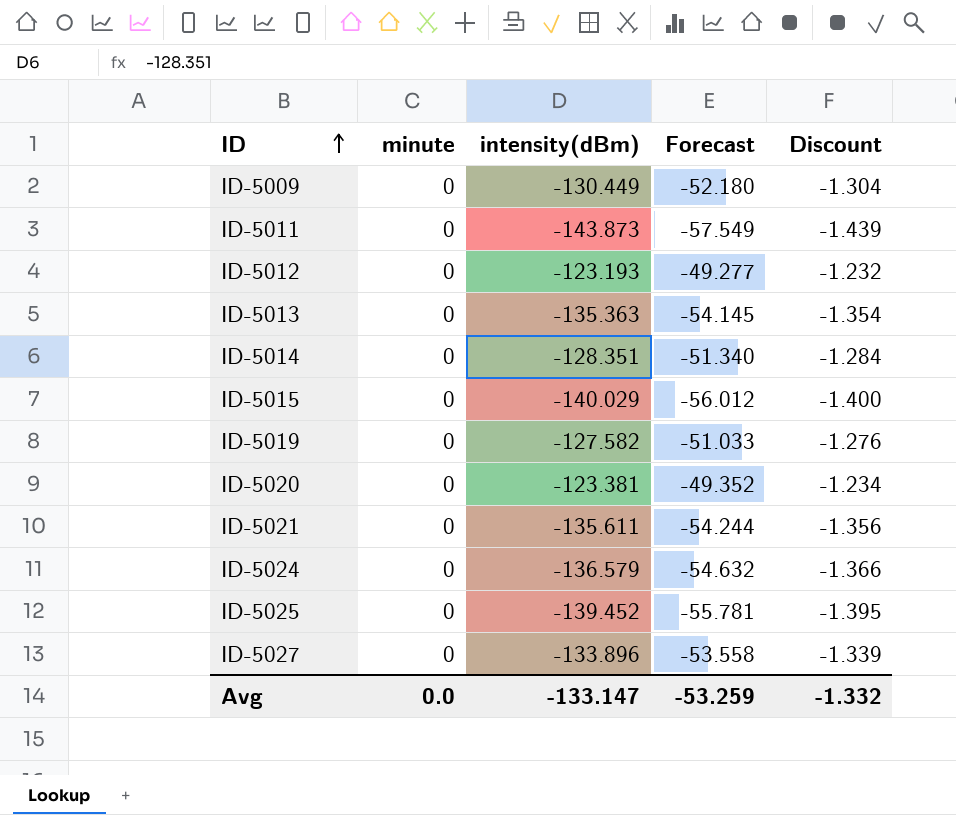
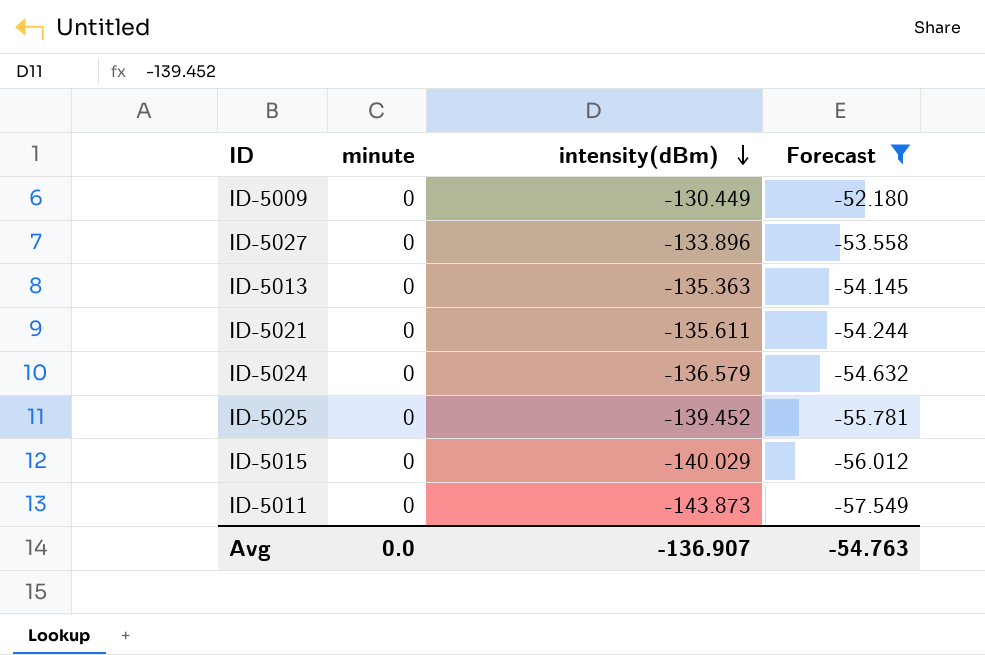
filter: none -> Forecast <= -52.180
row order: ID ascending -> intensity(dBm) descending
column Discount | formula: [intensity(dBm)] * 0.01 -> none
Avg | intensity(dBm): -133.147 -> -136.907
Avg | Forecast: -53.259 -> -54.763

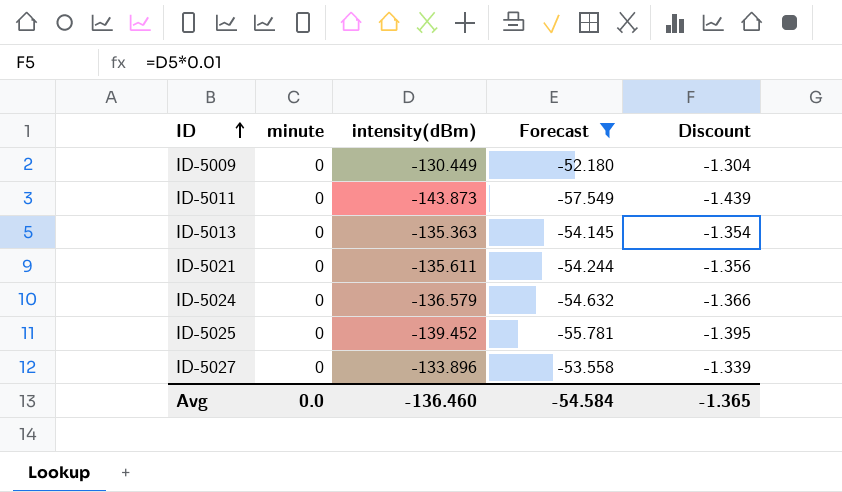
row order: intensity(dBm) descending -> ID ascending
column Discount | formula: none -> [intensity(dBm)] * 0.01
row ID-5015: 0 | -140.029 | -56.012 -> none
Avg | intensity(dBm): -136.907 -> -136.460
Avg | Forecast: -54.763 -> -54.584

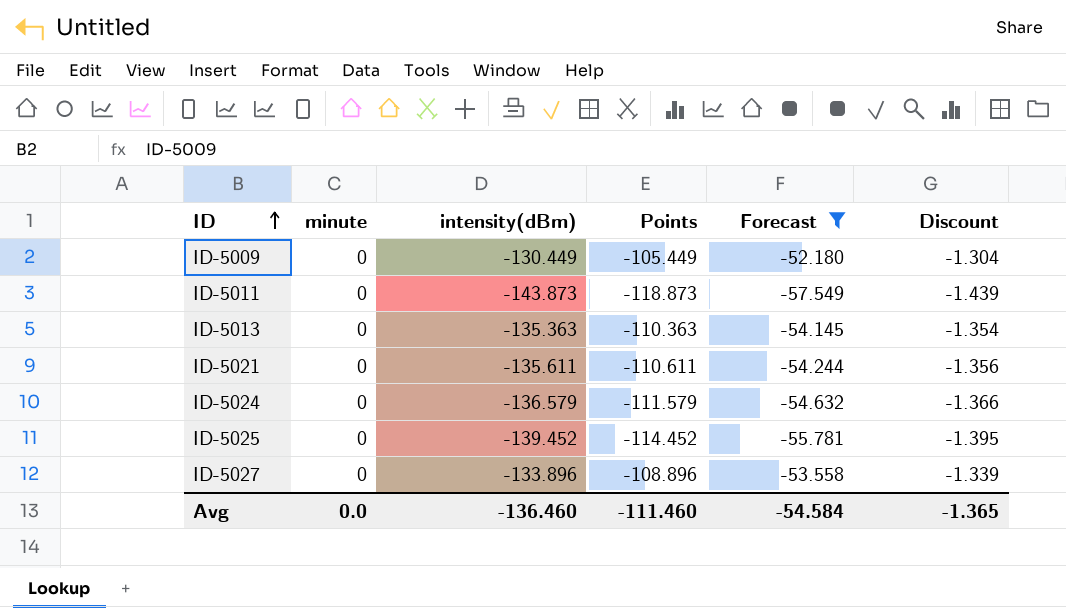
column Points | formula: none -> [intensity(dBm)] + 25

